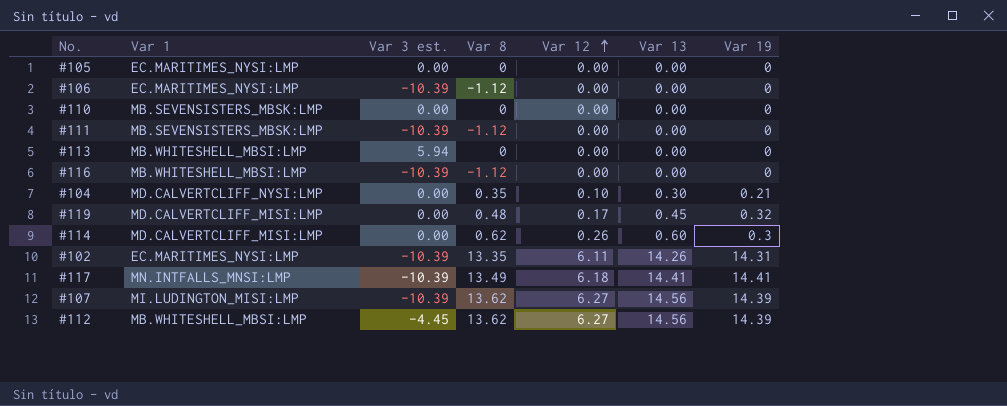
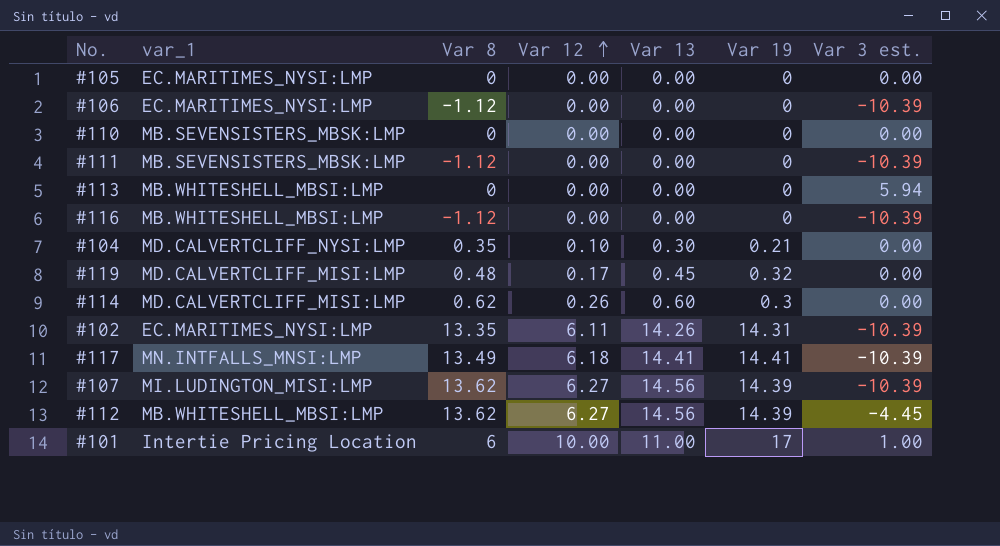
column name: Var 1 -> var_1
column Var 3 est. | position: 3 -> 7
row #101: none -> Intertie Pricing Location | 6 | 10.00 | 11.00 | 17 | 1.00

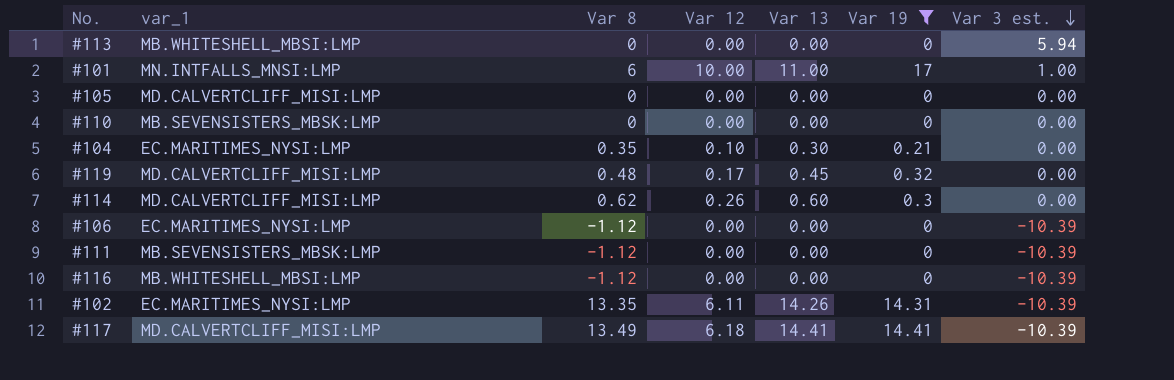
filter: none -> Var 19 != 14.39
row order: Var 12 ascending -> Var 3 est. descending
#101 | var_1: Intertie Pricing Location -> MN.INTFALLS_MNSI:LMP
#105 | var_1: EC.MARITIMES_NYSI:LMP -> MD.CALVERTCLIFF_MISI:LMP
#104 | var_1: MD.CALVERTCLIFF_NYSI:LMP -> EC.MARITIMES_NYSI:LMP
#117 | var_1: MN.INTFALLS_MNSI:LMP -> MD.CALVERTCLIFF_MISI:LMP

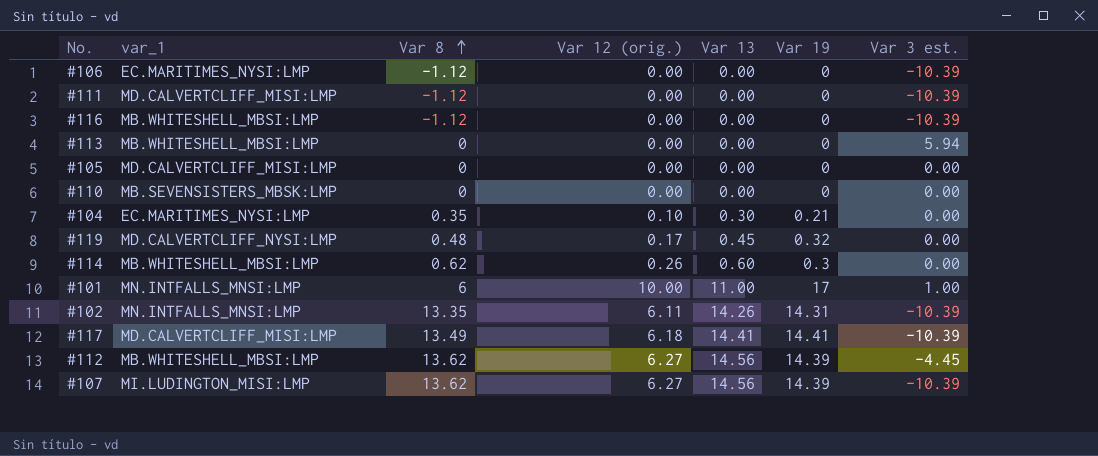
filter: Var 19 != 14.39 -> none
row order: Var 3 est. descending -> Var 8 ascending
column name: Var 12 -> Var 12 (orig.)
#111 | var_1: MB.SEVENSISTERS_MBSK:LMP -> MD.CALVERTCLIFF_MISI:LMP
#119 | var_1: MD.CALVERTCLIFF_MISI:LMP -> MD.CALVERTCLIFF_NYSI:LMP
#114 | var_1: MD.CALVERTCLIFF_MISI:LMP -> MB.WHITESHELL_MBSI:LMP
#102 | var_1: EC.MARITIMES_NYSI:LMP -> MN.INTFALLS_MNSI:LMP

